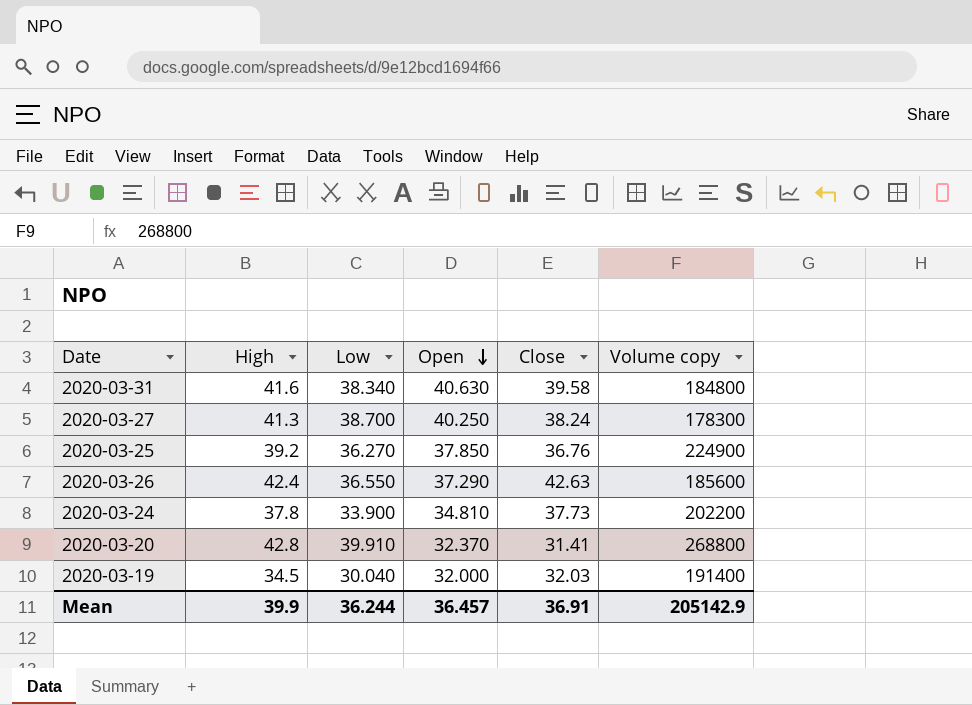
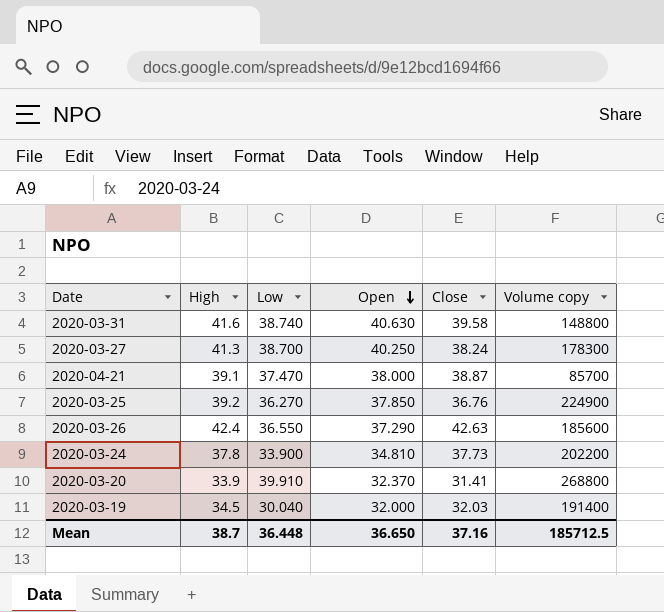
2020-03-31 | Low: 38.340 -> 38.740
2020-03-31 | Volume copy: 184800 -> 148800
row 2020-04-21: none -> 39.1 | 37.470 | 38.000 | 38.87 | 85700
2020-03-20 | High: 42.8 -> 33.9
Mean | High: 39.9 -> 38.7
Mean | Low: 36.244 -> 36.448
Mean | Open: 36.457 -> 36.650
Mean | Close: 36.91 -> 37.16
Mean | Volume copy: 205142.9 -> 185712.5

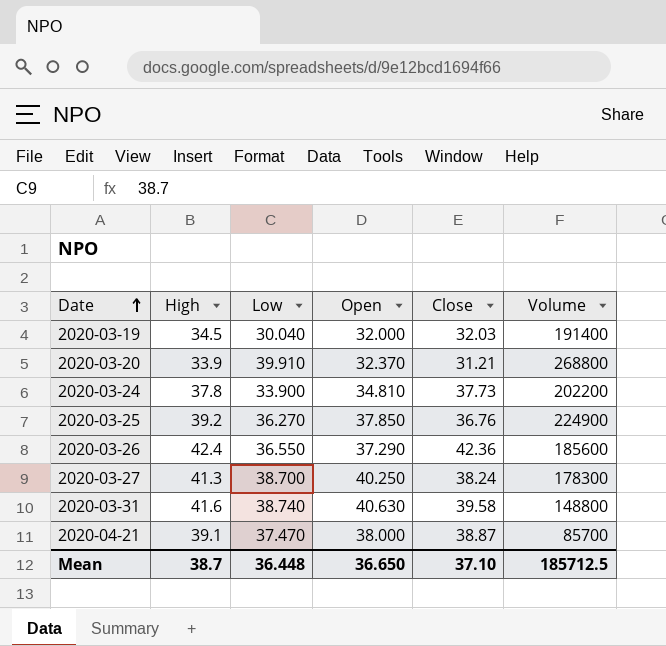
row order: Open descending -> Date ascending
column name: Volume copy -> Volume
2020-03-20 | Close: 31.41 -> 31.21
2020-03-26 | Close: 42.63 -> 42.36
Mean | Close: 37.16 -> 37.10

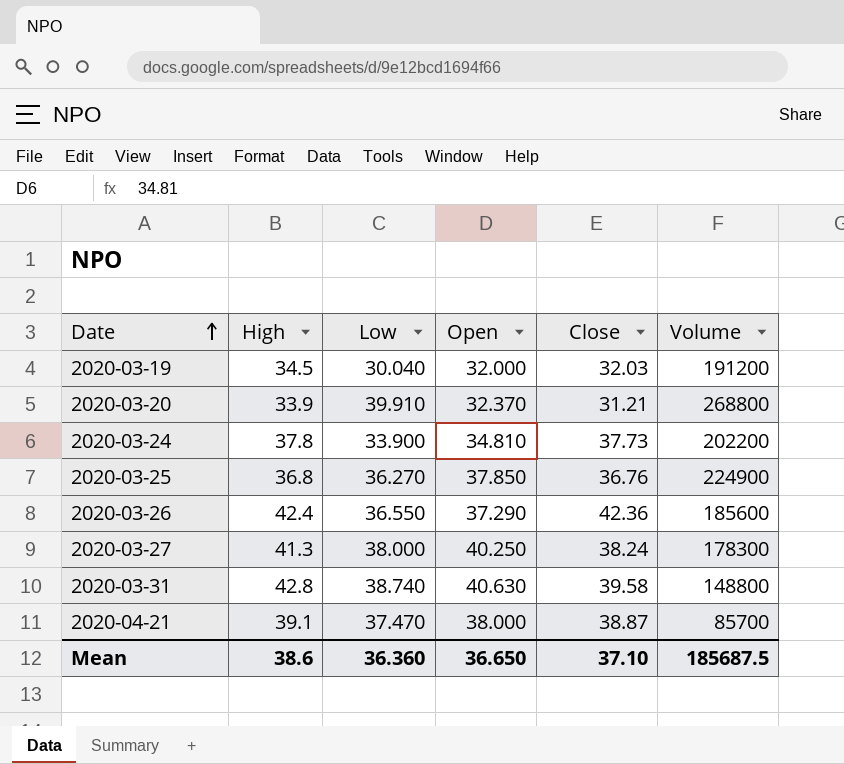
2020-03-19 | Volume: 191400 -> 191200
2020-03-25 | High: 39.2 -> 36.8
2020-03-27 | Low: 38.700 -> 38.000
2020-03-31 | High: 41.6 -> 42.8
Mean | High: 38.7 -> 38.6
Mean | Low: 36.448 -> 36.360
Mean | Volume: 185712.5 -> 185687.5

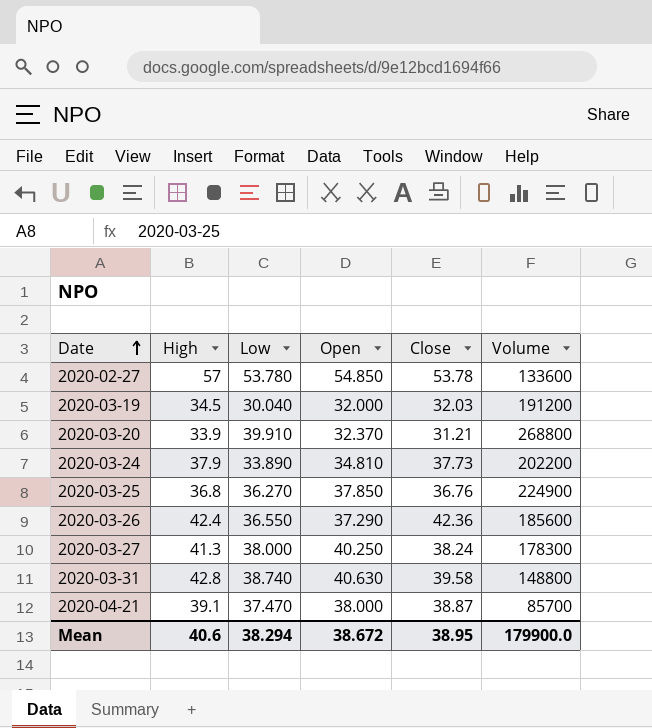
row 2020-02-27: none -> 57 | 53.780 | 54.850 | 53.78 | 133600
2020-03-24 | High: 37.8 -> 37.9
2020-03-24 | Low: 33.900 -> 33.890
Mean | High: 38.6 -> 40.6
Mean | Low: 36.360 -> 38.294
Mean | Open: 36.650 -> 38.672
Mean | Close: 37.10 -> 38.95
Mean | Volume: 185687.5 -> 179900.0

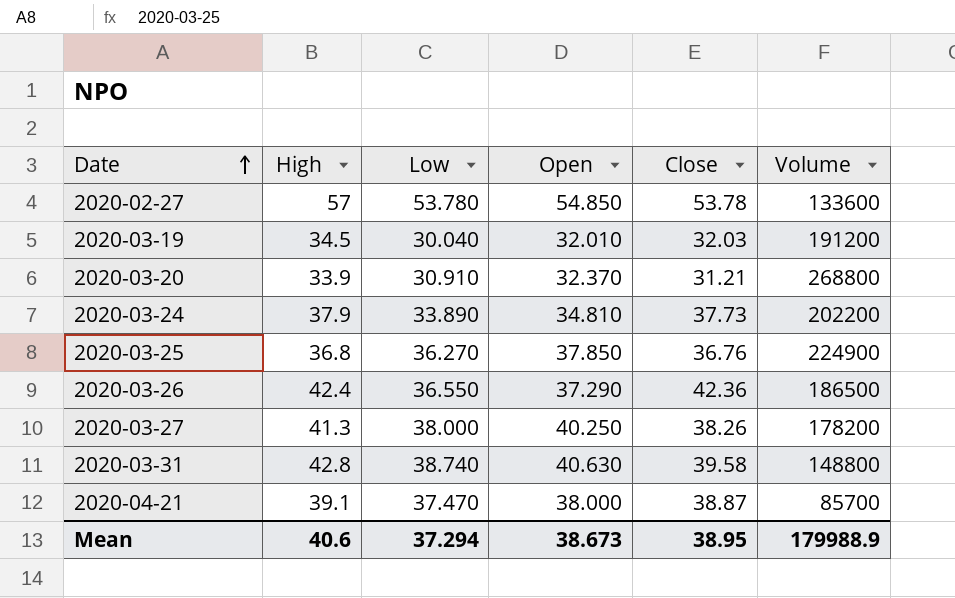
2020-03-19 | Open: 32.000 -> 32.010
2020-03-20 | Low: 39.910 -> 30.910
2020-03-26 | Volume: 185600 -> 186500
2020-03-27 | Close: 38.24 -> 38.26
2020-03-27 | Volume: 178300 -> 178200
Mean | Low: 38.294 -> 37.294
Mean | Open: 38.672 -> 38.673
Mean | Volume: 179900.0 -> 179988.9

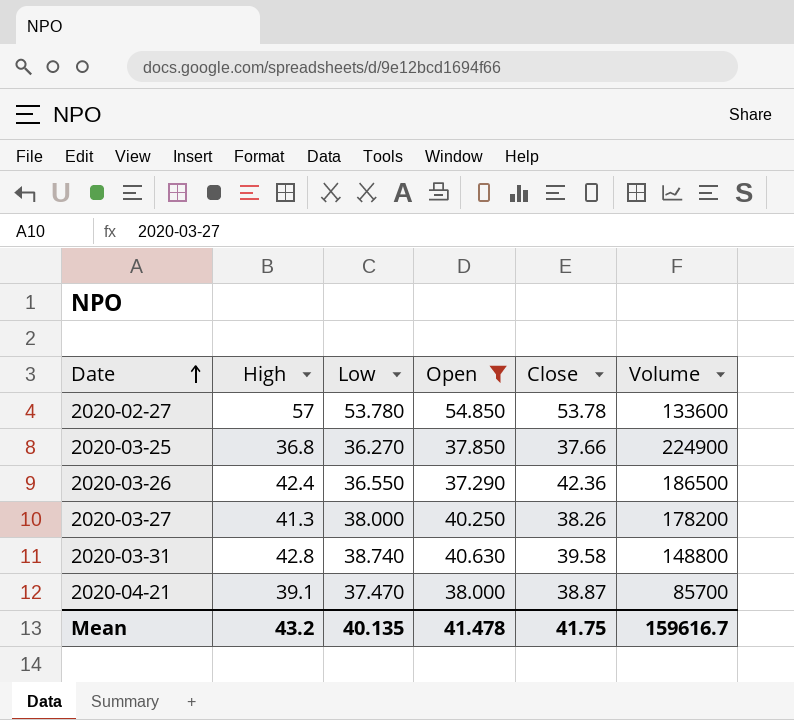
filter: none -> Open >= 37.290
2020-03-25 | Close: 36.76 -> 37.66
Mean | High: 40.6 -> 43.2
Mean | Low: 37.294 -> 40.135
Mean | Open: 38.673 -> 41.478
Mean | Close: 38.95 -> 41.75
Mean | Volume: 179988.9 -> 159616.7

